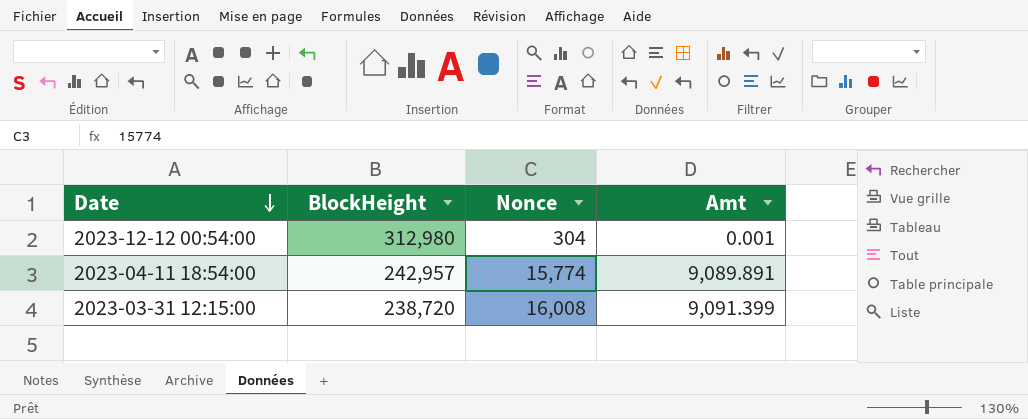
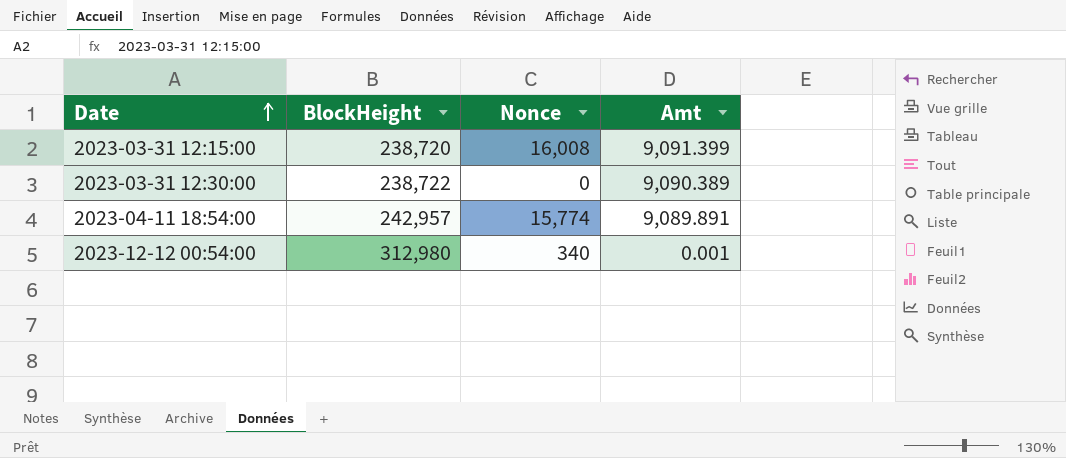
row order: Date descending -> Date ascending
row 2023-03-31 12:30:00: none -> 238,722 | 0 | 9,090.389
2023-12-12 00:54:00 | Nonce: 304 -> 340

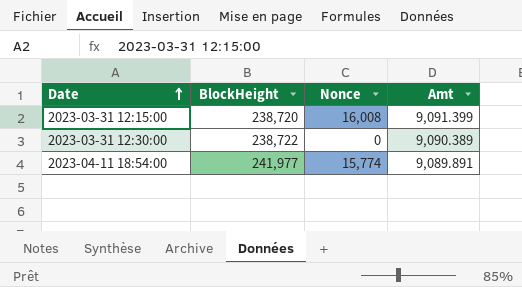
row 2023-12-12 00:54:00: 312,980 | 340 | 0.001 -> none
2023-04-11 18:54:00 | BlockHeight: 242,957 -> 241,977

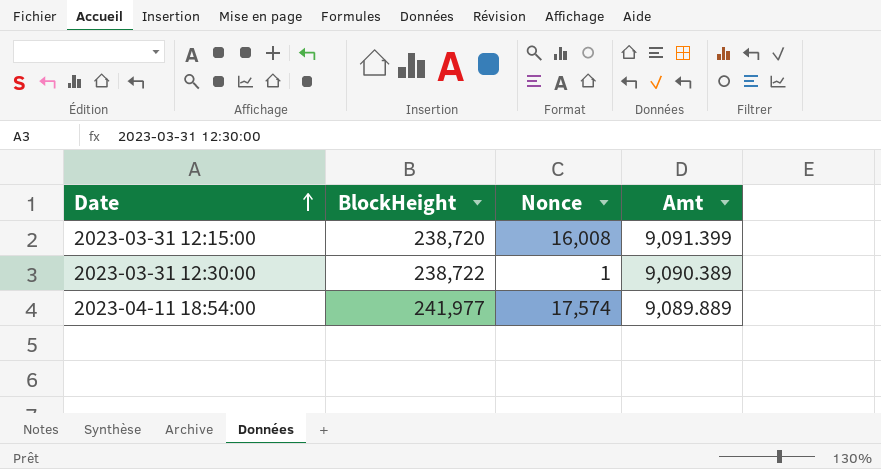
2023-03-31 12:30:00 | Nonce: 0 -> 1
2023-04-11 18:54:00 | Nonce: 15,774 -> 17,574
2023-04-11 18:54:00 | Amt: 9,089.891 -> 9,089.889

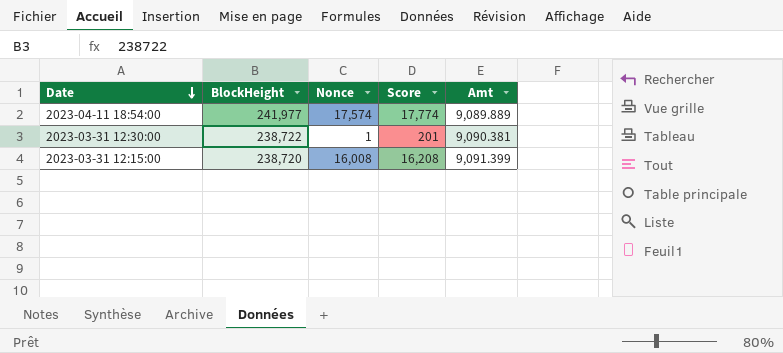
row order: Date ascending -> Date descending
column Score | formula: none -> [Nonce] + 200
2023-03-31 12:30:00 | Amt: 9,090.389 -> 9,090.381

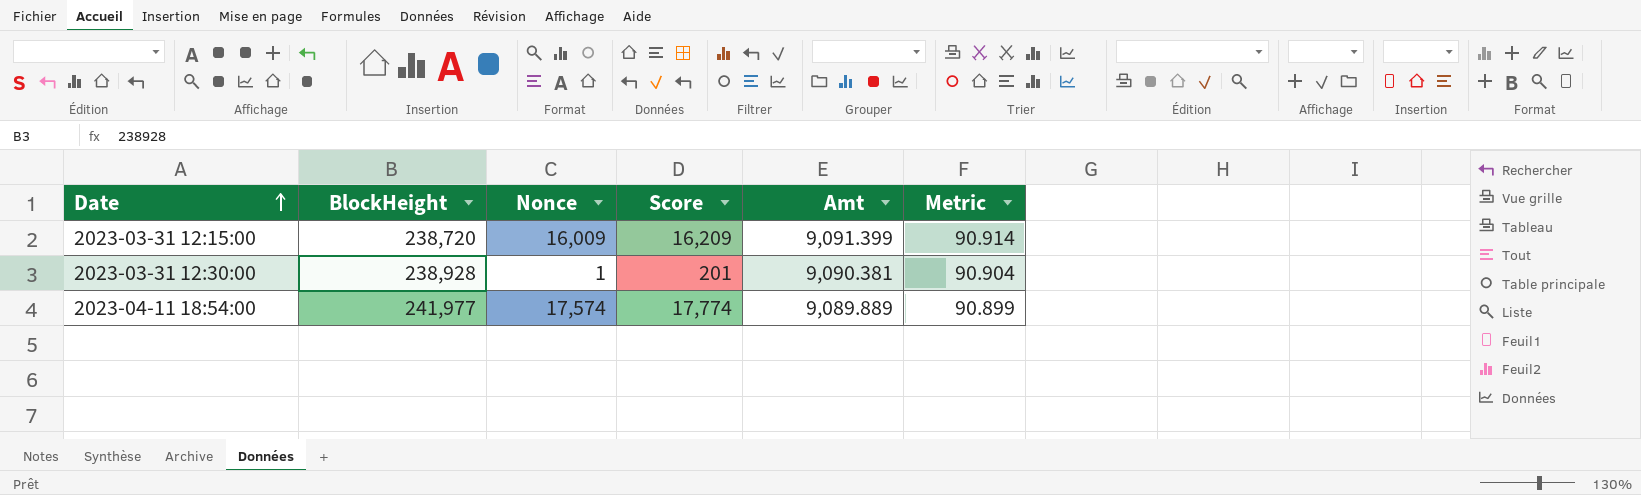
row order: Date descending -> Date ascending
column Metric | formula: none -> [Amt] * 0.01
2023-03-31 12:15:00 | Nonce: 16,008 -> 16,009
2023-03-31 12:15:00 | Score: 16,208 -> 16,209
2023-03-31 12:30:00 | BlockHeight: 238,722 -> 238,928

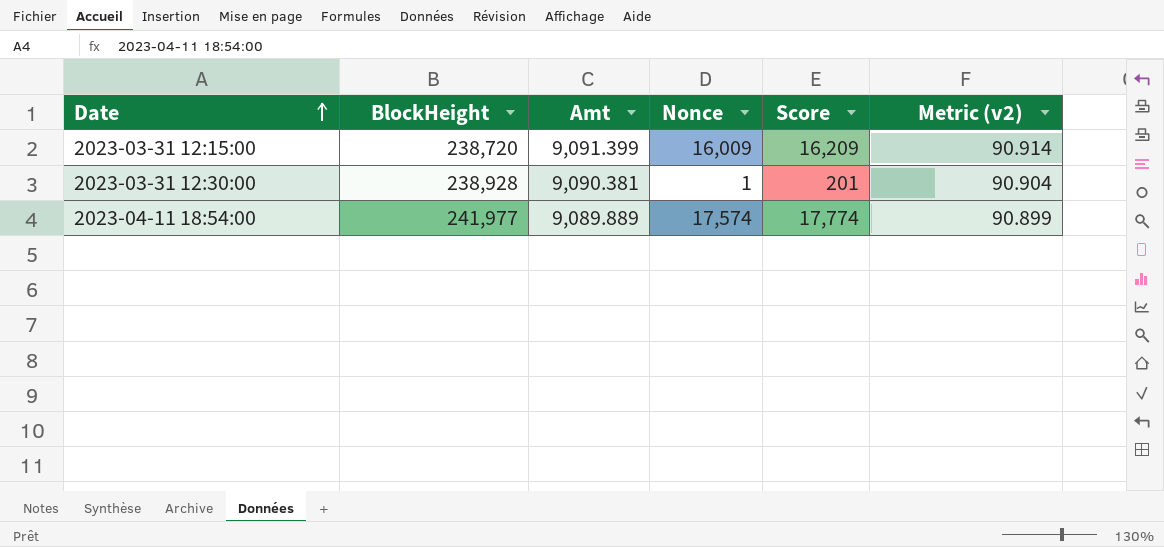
column Amt | position: 5 -> 3
column name: Metric -> Metric (v2)

